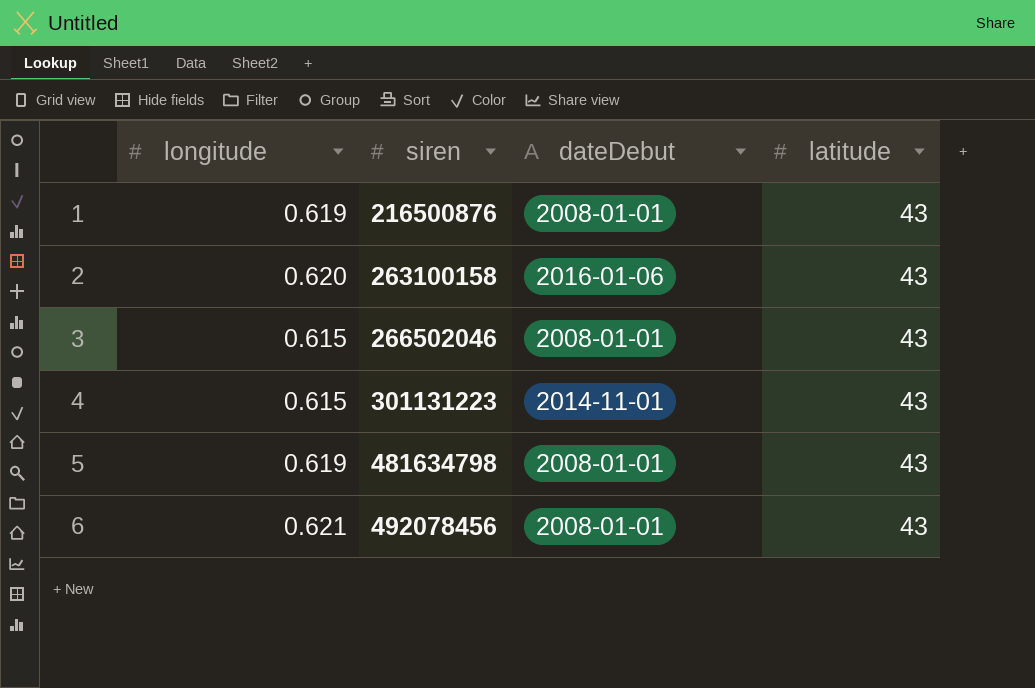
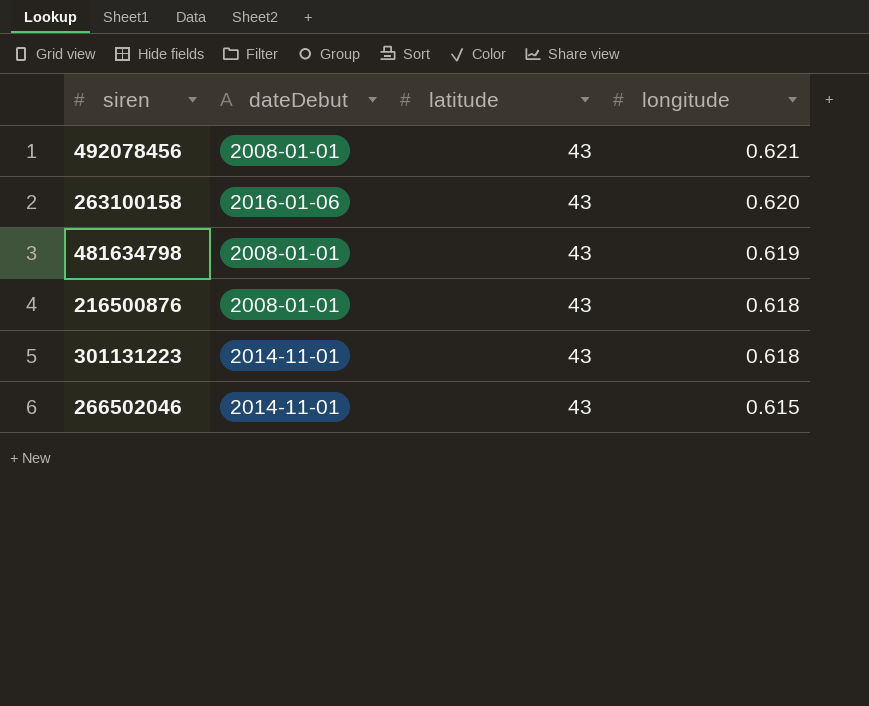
row order: siren ascending -> longitude descending
column longitude | position: 1 -> 4
216500876 | longitude: 0.619 -> 0.618
301131223 | longitude: 0.615 -> 0.618
266502046 | dateDebut: 2008-01-01 -> 2014-11-01

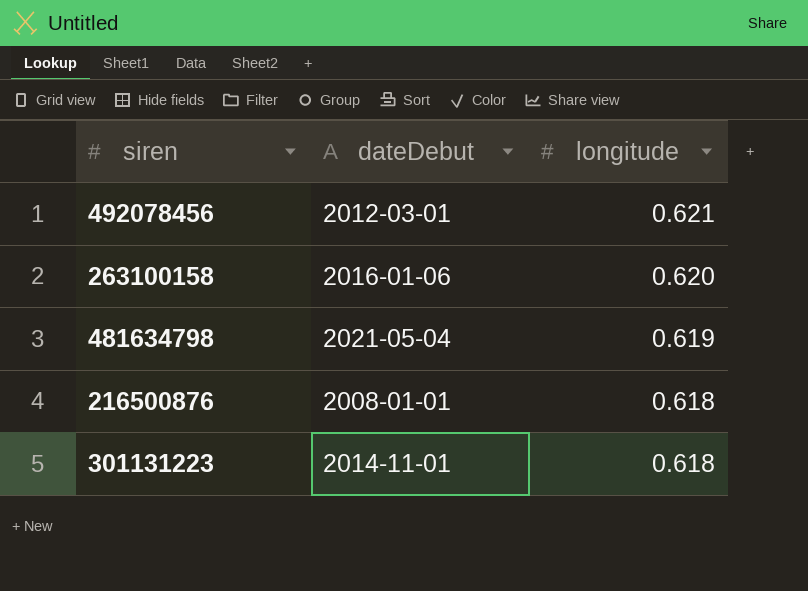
column latitude | position: 3 -> none
row 266502046: 2014-11-01 | 43 | 0.615 -> none
492078456 | dateDebut: 2008-01-01 -> 2012-03-01
481634798 | dateDebut: 2008-01-01 -> 2021-05-04

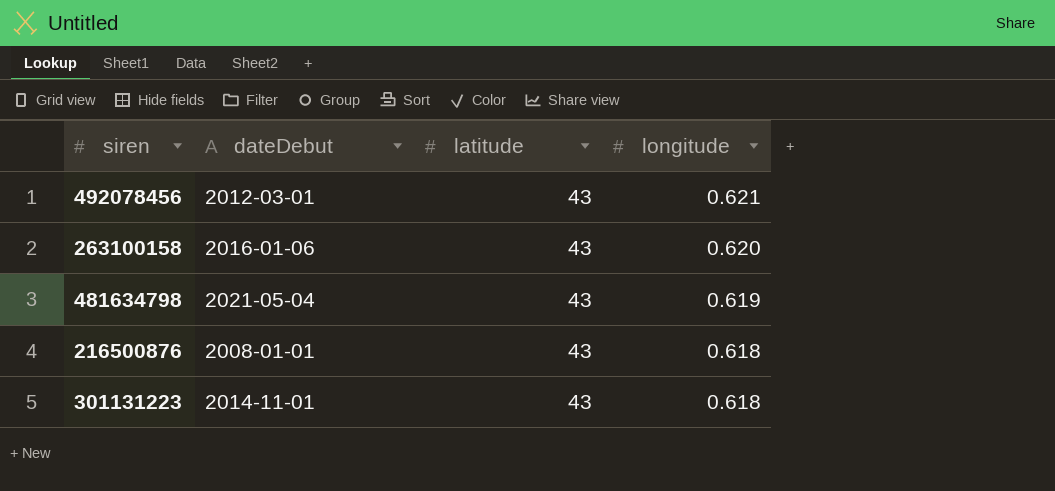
column latitude | position: none -> 3

